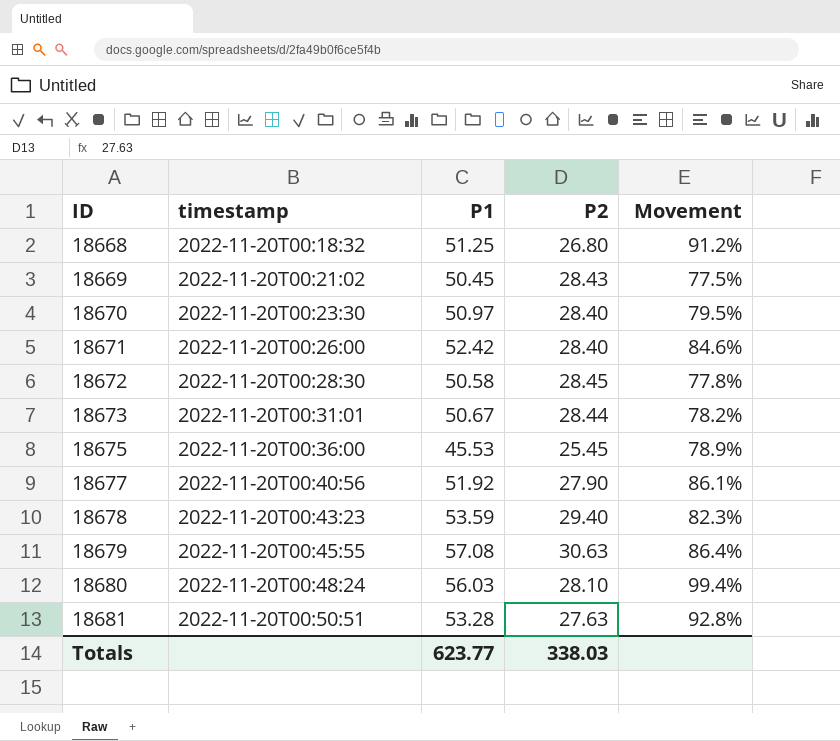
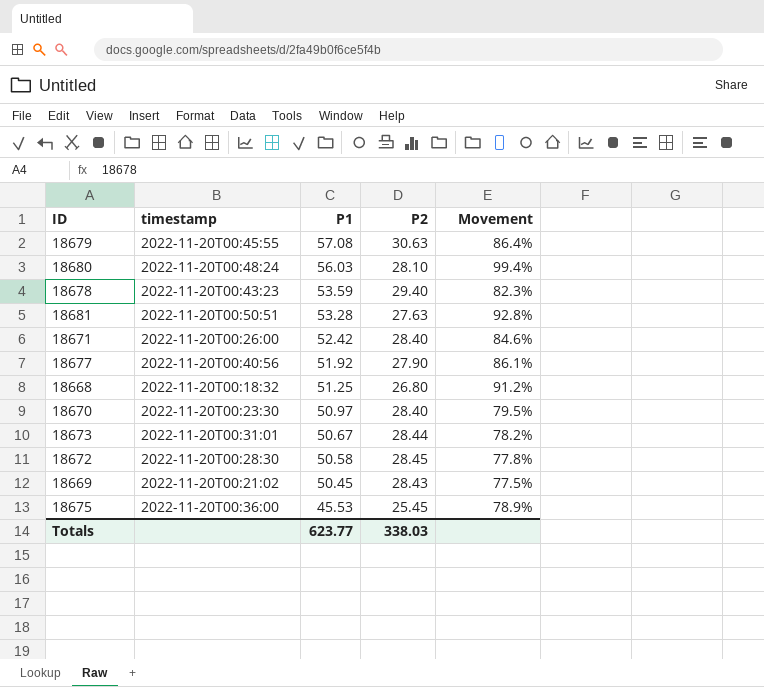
row order: ID ascending -> P1 descending

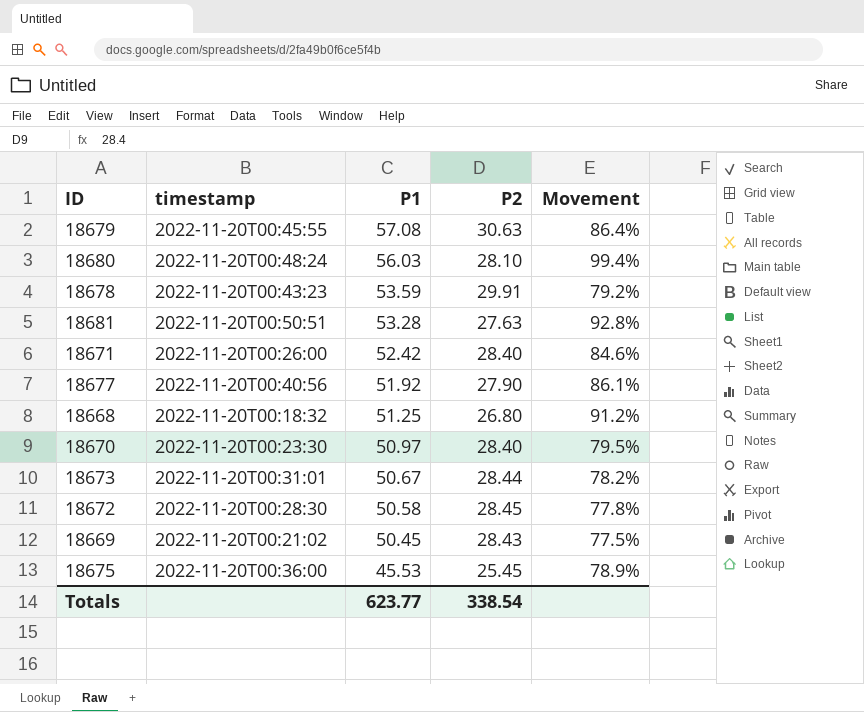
18678 | P2: 29.40 -> 29.91
18678 | Movement: 82.3% -> 79.2%
Totals | P2: 338.03 -> 338.54

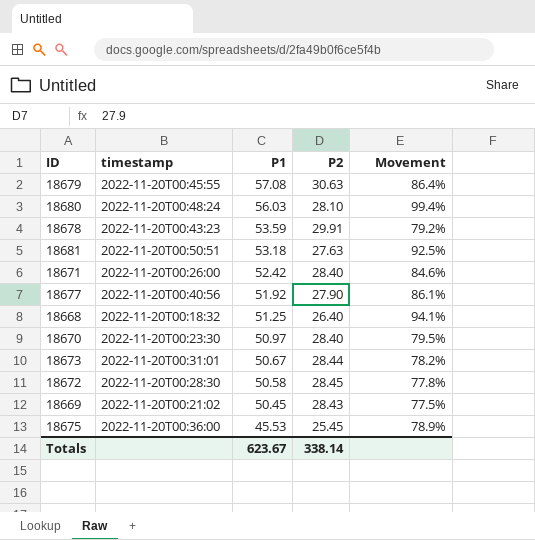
18681 | P1: 53.28 -> 53.18
18681 | Movement: 92.8% -> 92.5%
18668 | P2: 26.80 -> 26.40
18668 | Movement: 91.2% -> 94.1%
Totals | P1: 623.77 -> 623.67
Totals | P2: 338.54 -> 338.14

